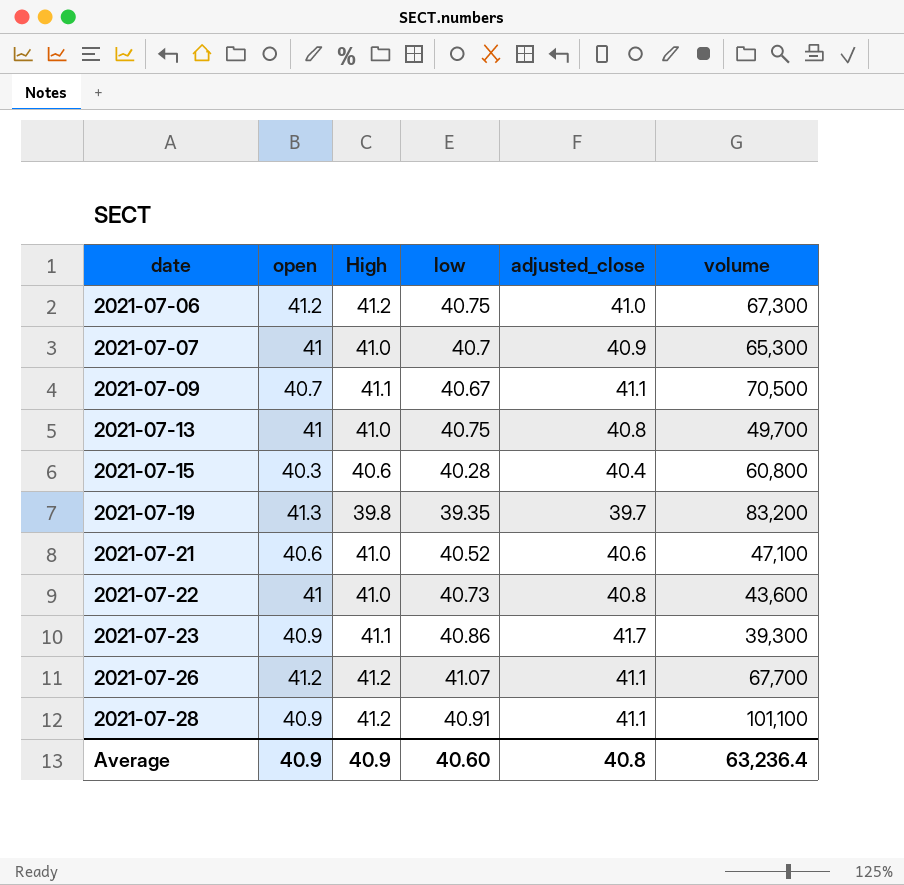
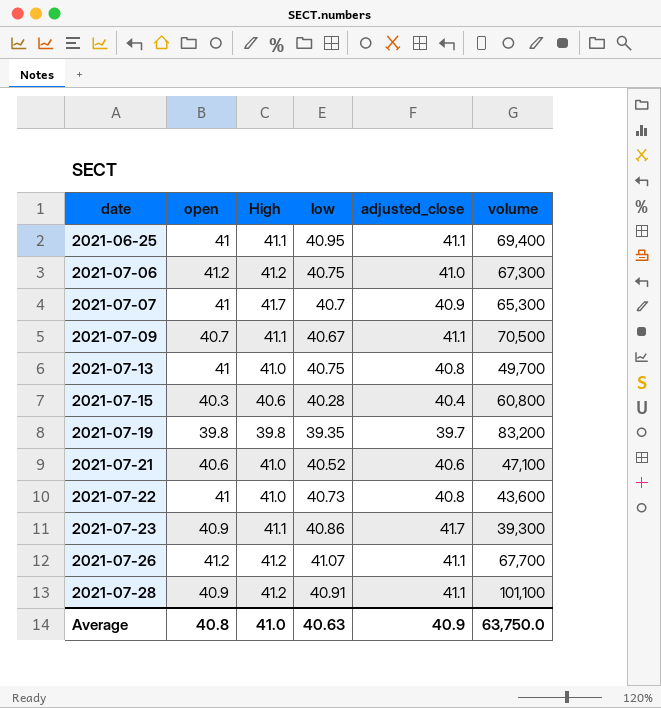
row 2021-06-25: none -> 41 | 41.1 | 40.95 | 41.1 | 69,400
2021-07-07 | High: 41.0 -> 41.7
2021-07-19 | open: 41.3 -> 39.8
Average | open: 40.9 -> 40.8
Average | High: 40.9 -> 41.0
Average | low: 40.60 -> 40.63
Average | adjusted_close: 40.8 -> 40.9
Average | volume: 63,236.4 -> 63,750.0

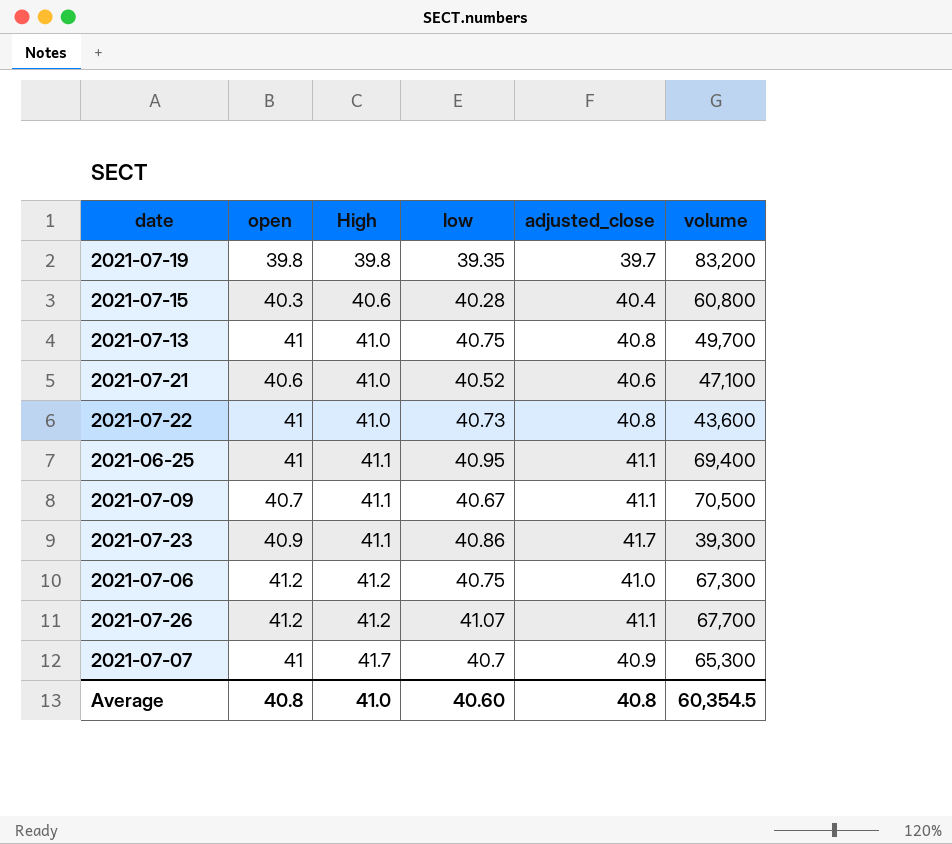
row order: date ascending -> High ascending
row 2021-07-28: 40.9 | 41.2 | 40.91 | 41.1 | 101,100 -> none
Average | low: 40.63 -> 40.60
Average | adjusted_close: 40.9 -> 40.8
Average | volume: 63,750.0 -> 60,354.5

